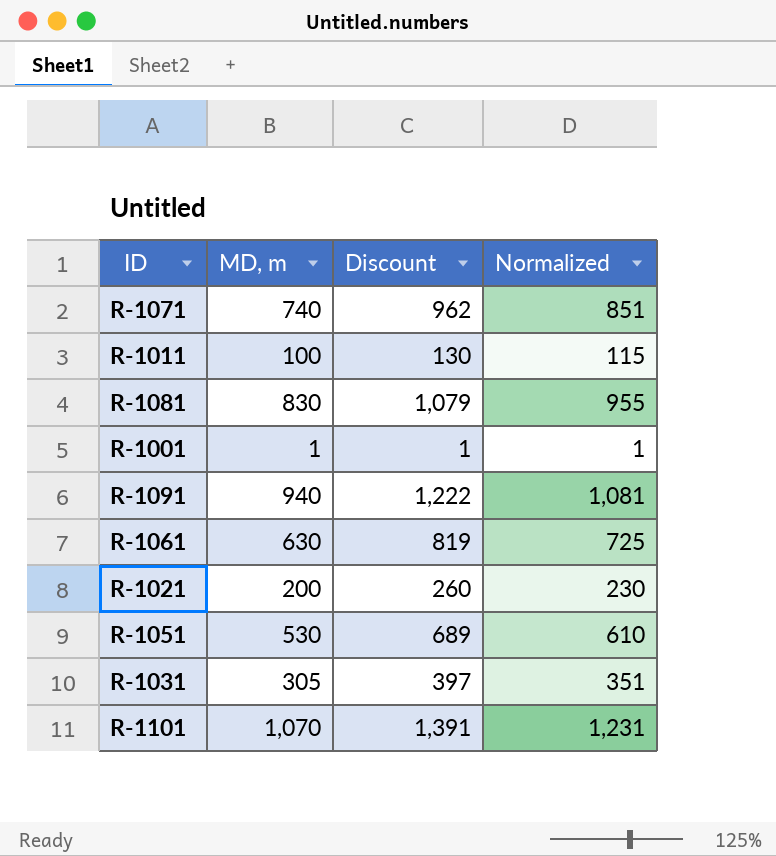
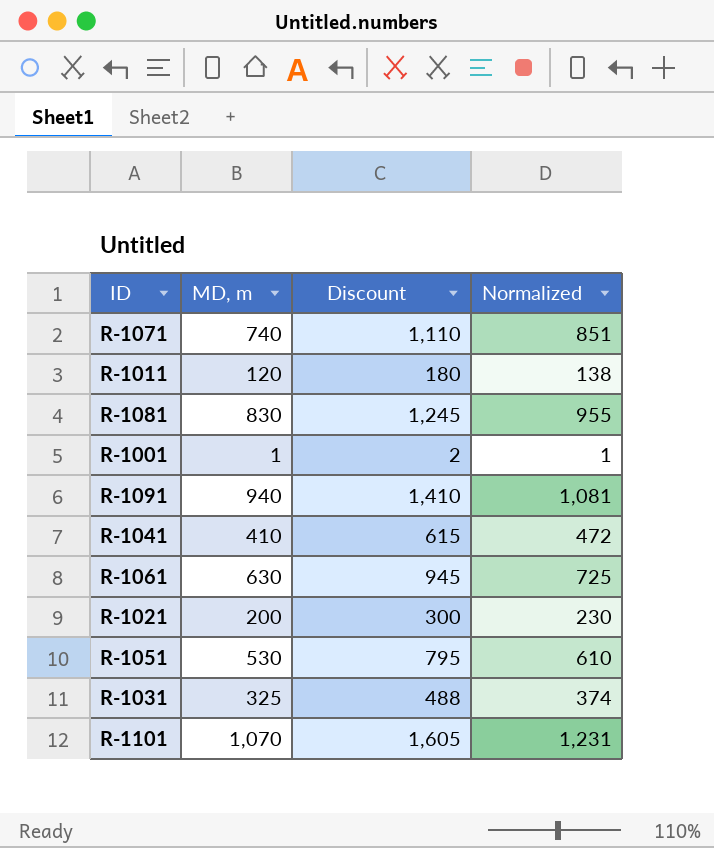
column Discount | formula: [MD, m] * 1.3 -> [MD, m] * 1.5
R-1011 | MD, m: 100 -> 120
R-1011 | Normalized: 115 -> 138
row R-1041: none -> 410 | 615 | 472
R-1031 | MD, m: 305 -> 325
R-1031 | Normalized: 351 -> 374

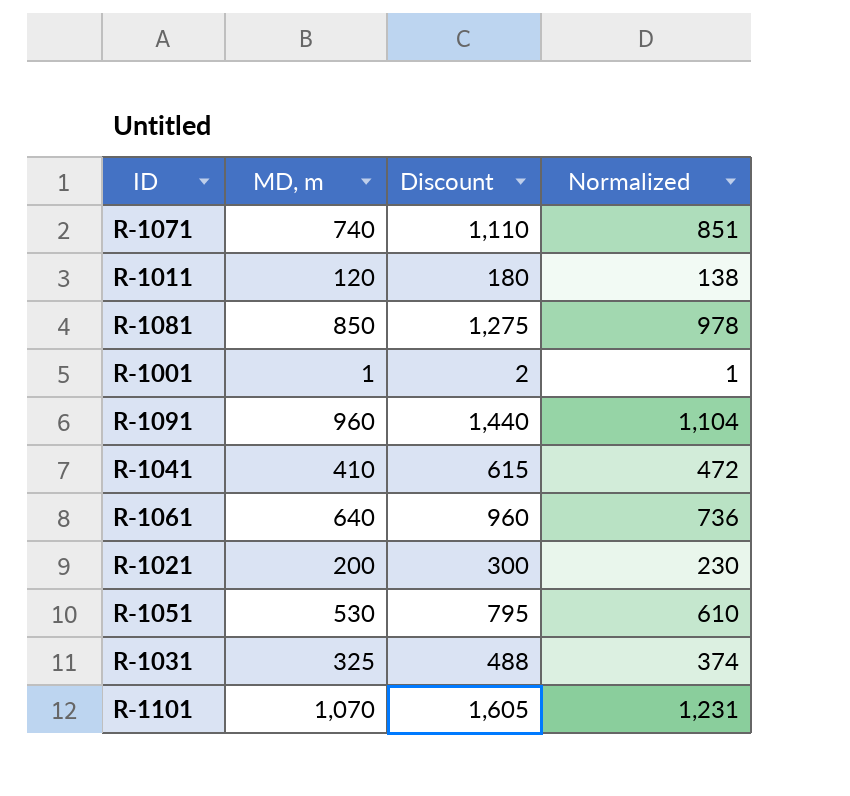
R-1081 | MD, m: 830 -> 850
R-1081 | Discount: 1,245 -> 1,275
R-1081 | Normalized: 955 -> 978
R-1091 | MD, m: 940 -> 960
R-1091 | Discount: 1,410 -> 1,440
R-1091 | Normalized: 1,081 -> 1,104
R-1061 | MD, m: 630 -> 640
R-1061 | Discount: 945 -> 960
R-1061 | Normalized: 725 -> 736

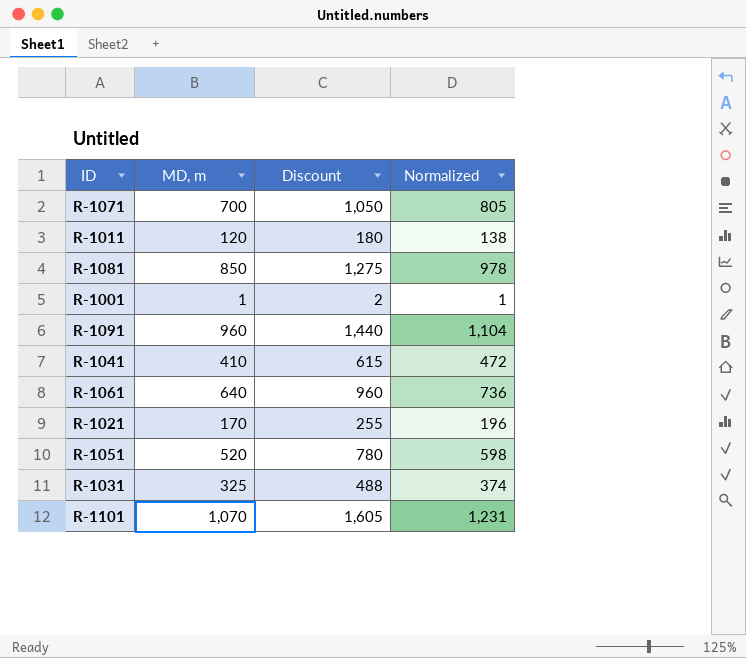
R-1071 | MD, m: 740 -> 700
R-1071 | Discount: 1,110 -> 1,050
R-1071 | Normalized: 851 -> 805
R-1021 | MD, m: 200 -> 170
R-1021 | Discount: 300 -> 255
R-1021 | Normalized: 230 -> 196
R-1051 | MD, m: 530 -> 520
R-1051 | Discount: 795 -> 780
R-1051 | Normalized: 610 -> 598

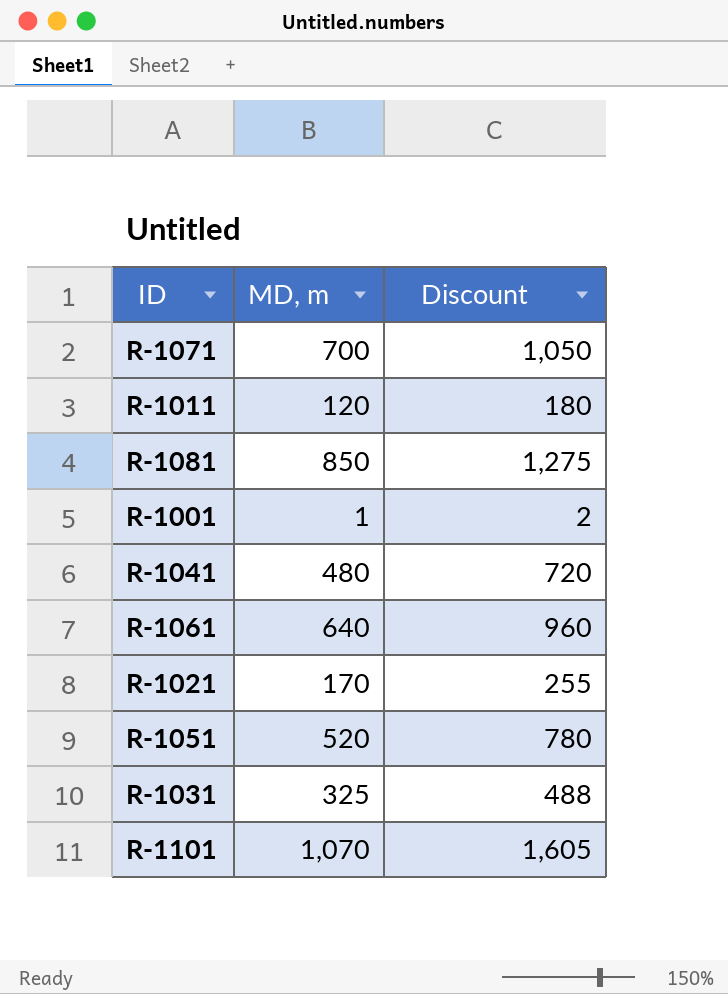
column Normalized | formula: [MD, m] * 1.15 -> none
row R-1091: 960 | 1,440 | 1,104 -> none
R-1041 | MD, m: 410 -> 480
R-1041 | Discount: 615 -> 720

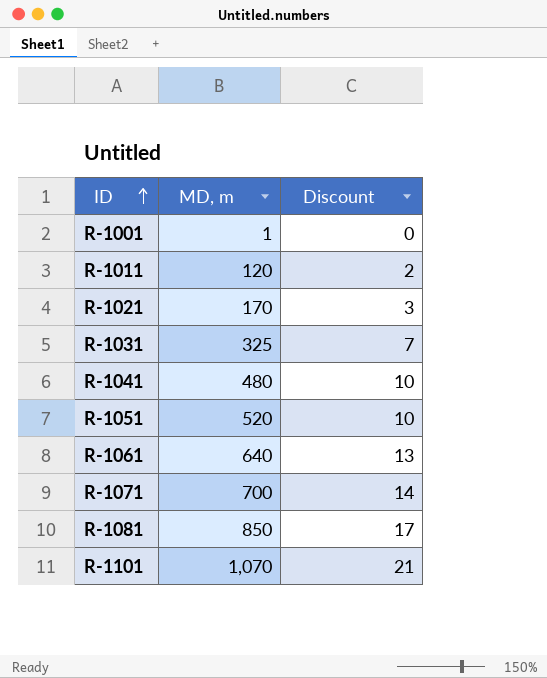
row order: none -> ID ascending
column Discount | formula: [MD, m] * 1.5 -> [MD, m] * 0.02

